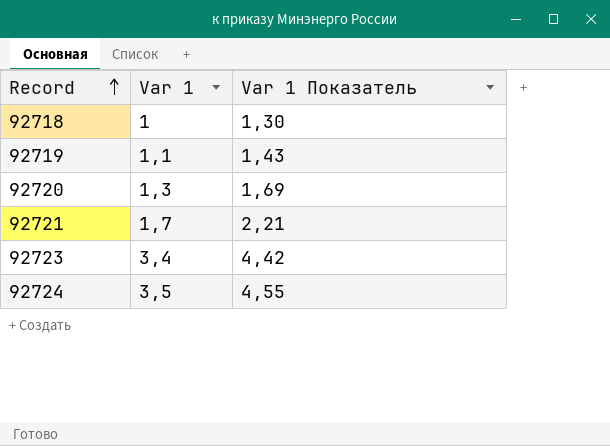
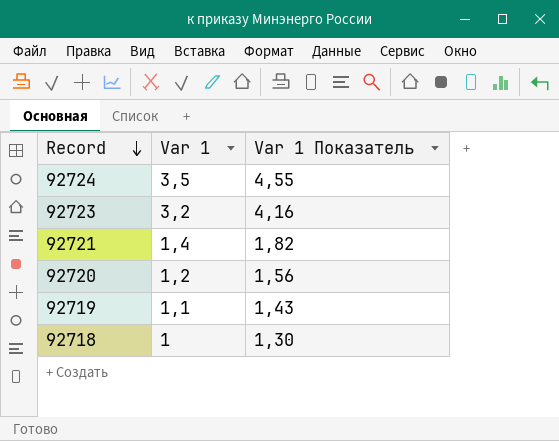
row order: Record ascending -> Record descending
92723 | Var 1: 3,4 -> 3,2
92723 | Var 1 Показатель: 4,42 -> 4,16
92721 | Var 1: 1,7 -> 1,4
92721 | Var 1 Показатель: 2,21 -> 1,82
92720 | Var 1: 1,3 -> 1,2
92720 | Var 1 Показатель: 1,69 -> 1,56

